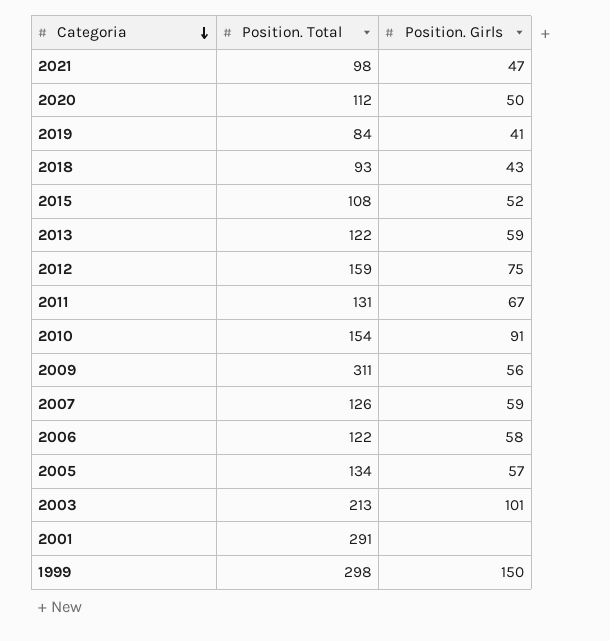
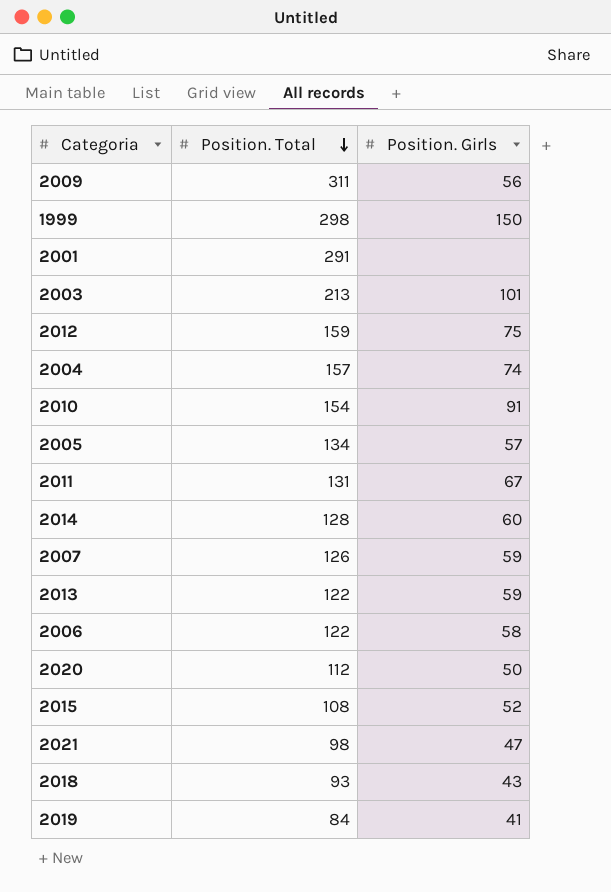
row order: Categoria descending -> Position. Total descending
row 2004: none -> 157 | 74
row 2014: none -> 128 | 60

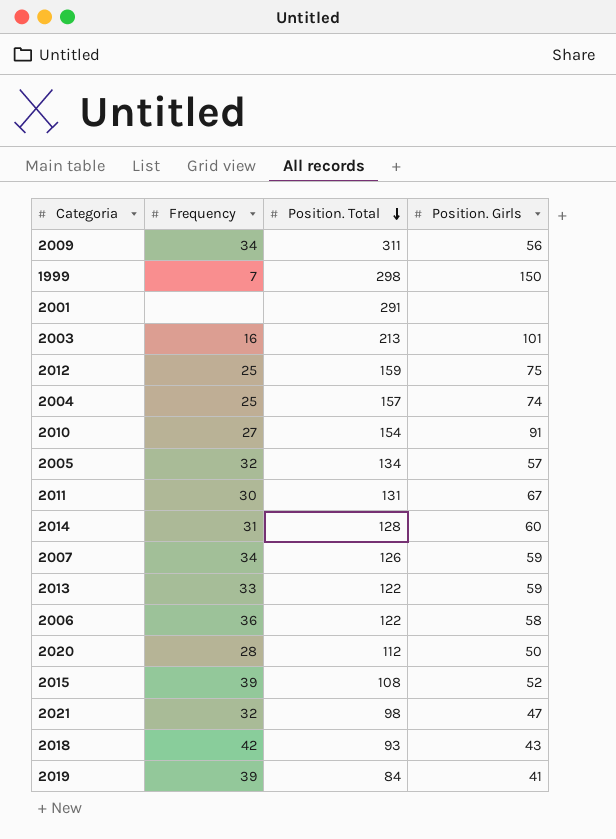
column Frequency | position: none -> 2

